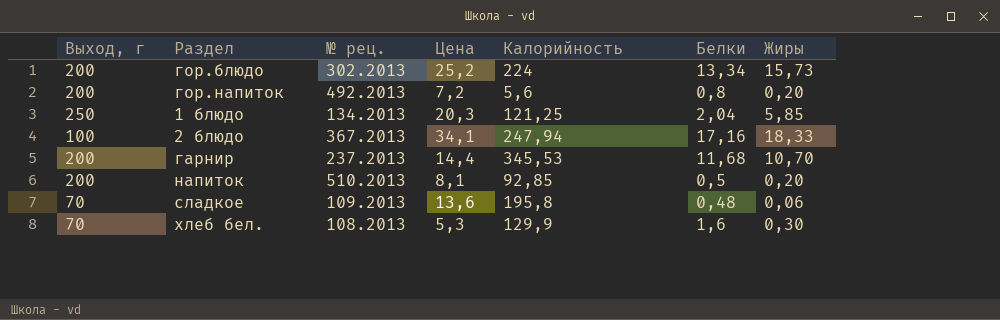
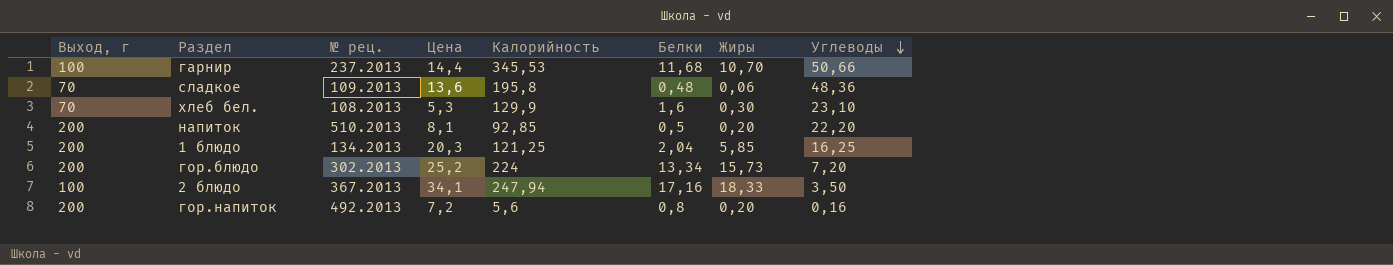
row order: none -> Углеводы descending
column Углеводы | position: none -> 8
гарнир | Выход, г: 200 -> 100
1 блюдо | Выход, г: 250 -> 200

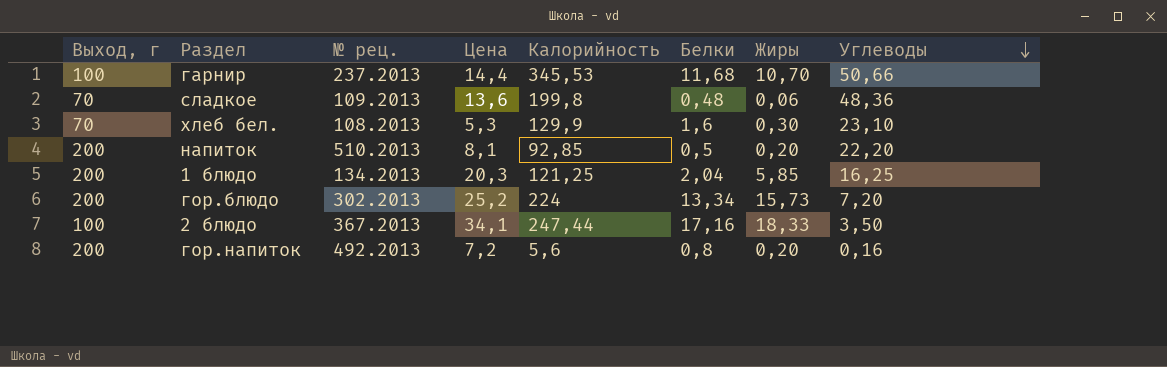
сладкое | Калорийность: 195,8 -> 199,8
2 блюдо | Калорийность: 247,94 -> 247,44

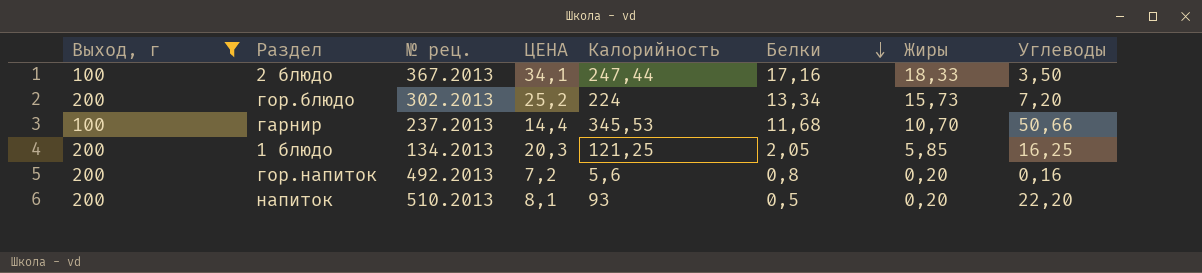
filter: none -> Выход, г != 70
row order: Углеводы descending -> Белки descending
column name: Цена -> ЦЕНА
1 блюдо | Белки: 2,04 -> 2,05
напиток | Калорийность: 92,85 -> 93

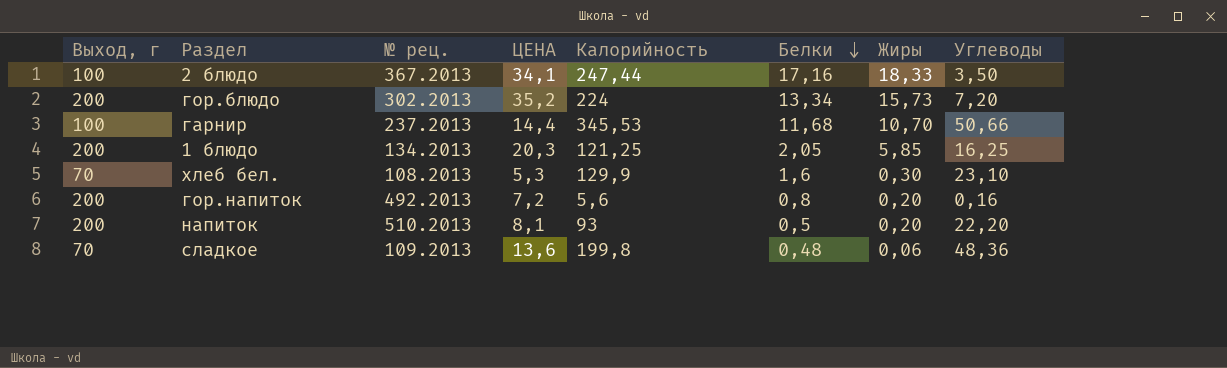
filter: Выход, г != 70 -> none
гор.блюдо | ЦЕНА: 25,2 -> 35,2

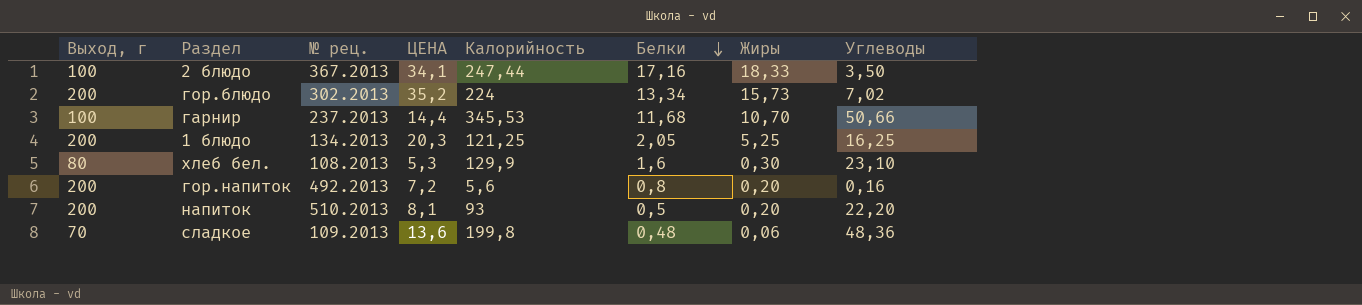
гор.блюдо | Углеводы: 7,20 -> 7,02
1 блюдо | Жиры: 5,85 -> 5,25
хлеб бел. | Выход, г: 70 -> 80

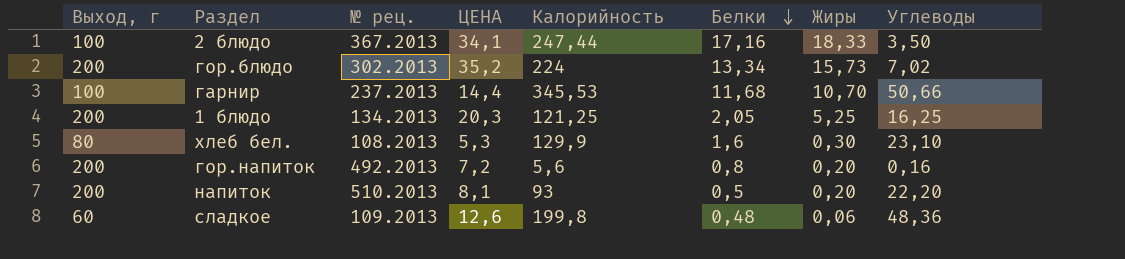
сладкое | Выход, г: 70 -> 60
сладкое | ЦЕНА: 13,6 -> 12,6

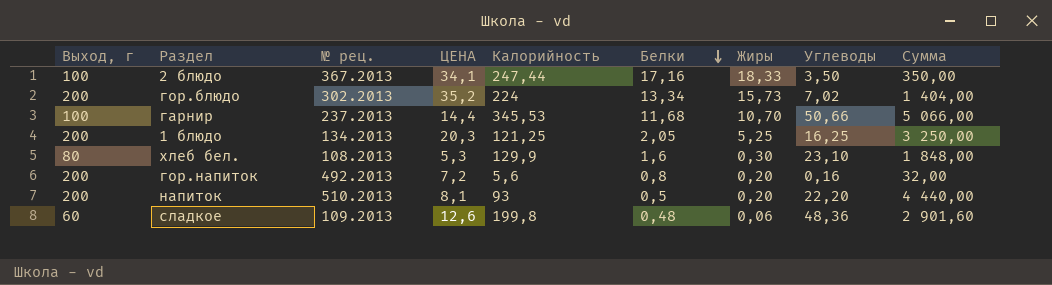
column Сумма | formula: none -> [Выход, г] * [Углеводы]

